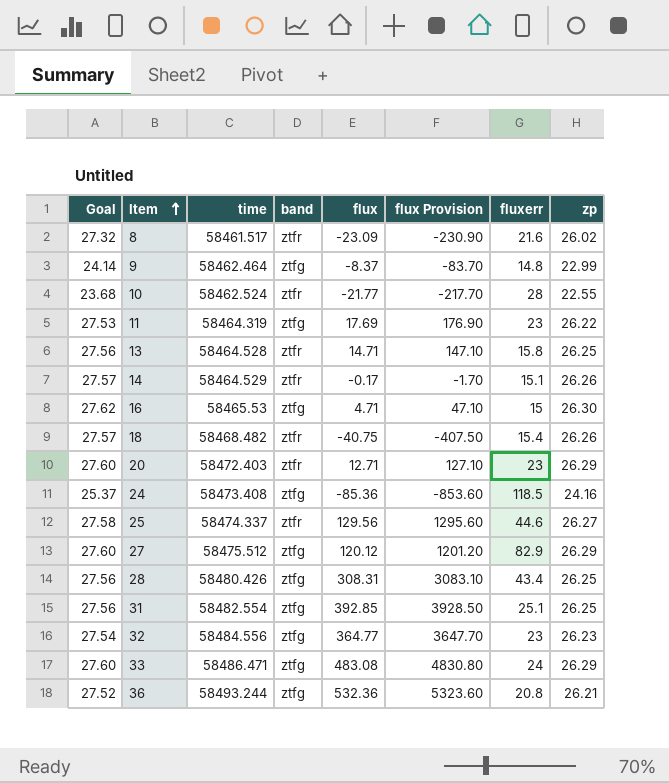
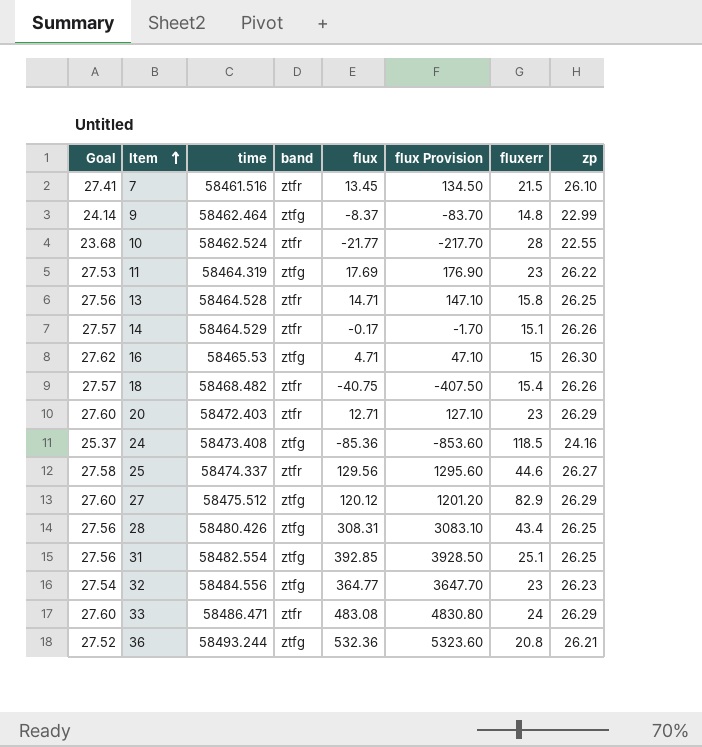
row 8: 27.32 | 58461.517 | ztfr | -23.09 | -230.90 | 21.6 | 26.02 -> none
row 7: none -> 27.41 | 58461.516 | ztfr | 13.45 | 134.50 | 21.5 | 26.10
33 | band: ztfg -> ztfr

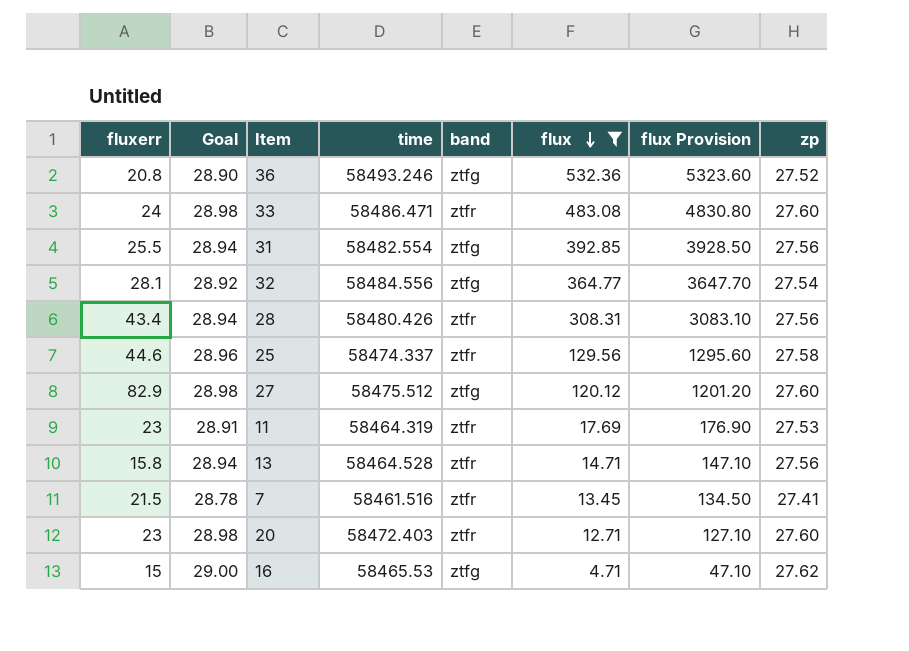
filter: none -> flux >= 4.71
row order: Item ascending -> flux descending
column fluxerr | position: 7 -> 1
36 | Goal: 27.52 -> 28.90
36 | time: 58493.244 -> 58493.246
36 | zp: 26.21 -> 27.52
33 | Goal: 27.60 -> 28.98
33 | zp: 26.29 -> 27.60
31 | fluxerr: 25.1 -> 25.5
31 | Goal: 27.56 -> 28.94
31 | zp: 26.25 -> 27.56
32 | fluxerr: 23 -> 28.1
32 | Goal: 27.54 -> 28.92
32 | zp: 26.23 -> 27.54
28 | Goal: 27.56 -> 28.94
28 | band: ztfg -> ztfr
28 | zp: 26.25 -> 27.56
25 | Goal: 27.58 -> 28.96
25 | zp: 26.27 -> 27.58
27 | Goal: 27.60 -> 28.98
27 | zp: 26.29 -> 27.60
11 | Goal: 27.53 -> 28.91
11 | band: ztfg -> ztfr
11 | zp: 26.22 -> 27.53
13 | Goal: 27.56 -> 28.94
13 | zp: 26.25 -> 27.56
7 | Goal: 27.41 -> 28.78
7 | zp: 26.10 -> 27.41
20 | Goal: 27.60 -> 28.98
20 | zp: 26.29 -> 27.60
16 | Goal: 27.62 -> 29.00
16 | zp: 26.30 -> 27.62

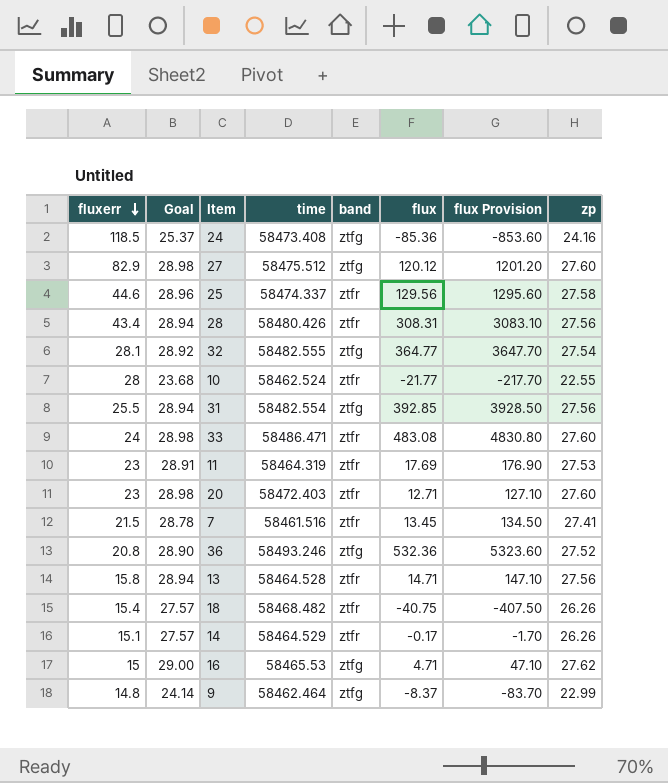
filter: flux >= 4.71 -> none
row order: flux descending -> fluxerr descending
32 | time: 58484.556 -> 58482.555

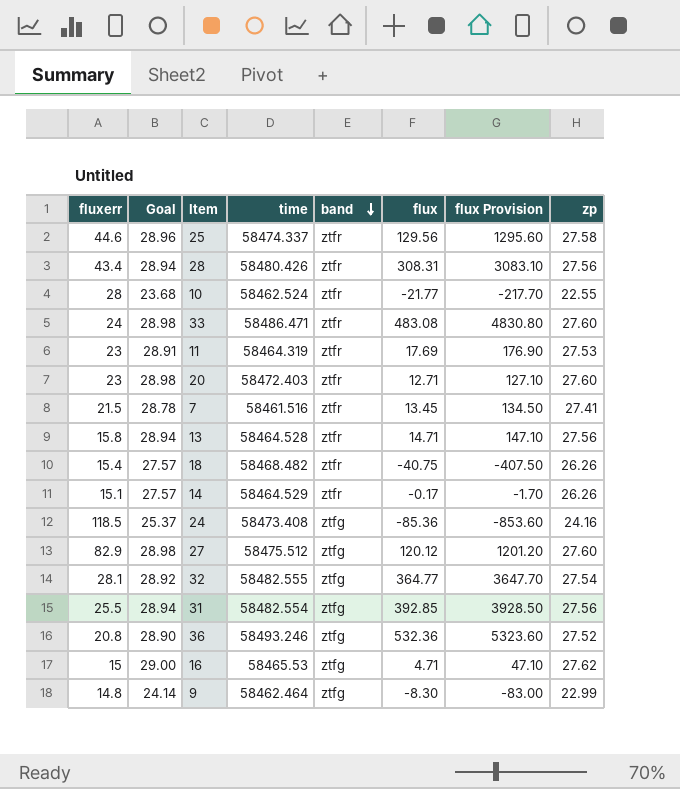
row order: fluxerr descending -> band descending
9 | flux: -8.37 -> -8.30
9 | flux Provision: -83.70 -> -83.00

